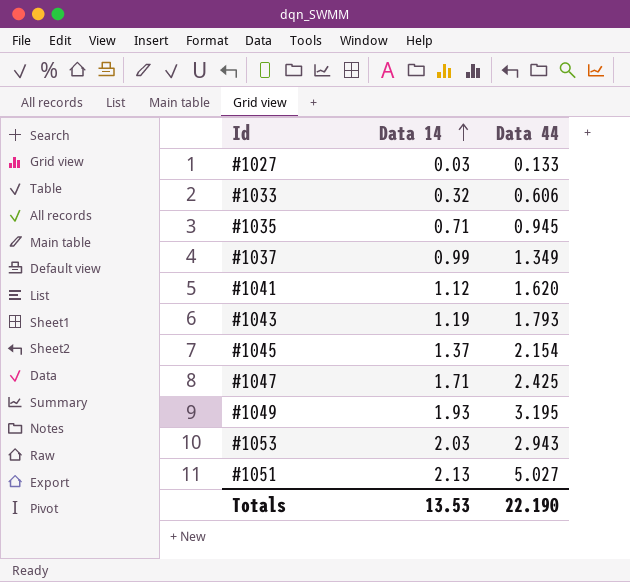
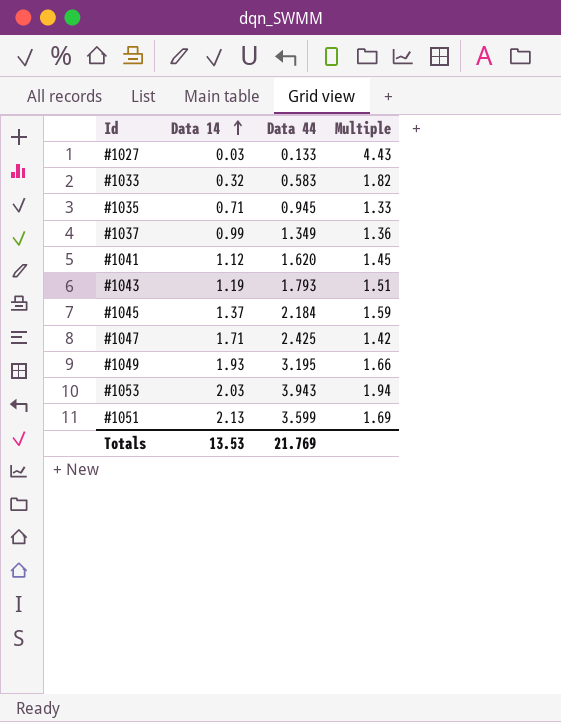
column Multiple | formula: none -> [Data 44] / [Data 14]
#1033 | Data 44: 0.606 -> 0.583
#1045 | Data 44: 2.154 -> 2.184
#1053 | Data 44: 2.943 -> 3.943
#1051 | Data 44: 5.027 -> 3.599
Totals | Data 44: 22.190 -> 21.769

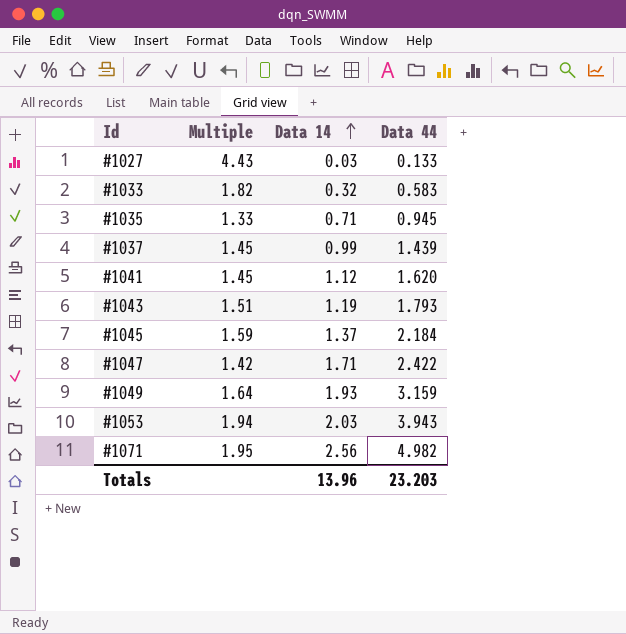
column Multiple | position: 4 -> 2
row #1051: 2.13 | 3.599 | 1.69 -> none
#1037 | Multiple: 1.36 -> 1.45
#1037 | Data 44: 1.349 -> 1.439
#1047 | Data 44: 2.425 -> 2.422
#1049 | Multiple: 1.66 -> 1.64
#1049 | Data 44: 3.195 -> 3.159
row #1071: none -> 1.95 | 2.56 | 4.982
Totals | Data 14: 13.53 -> 13.96
Totals | Data 44: 21.769 -> 23.203

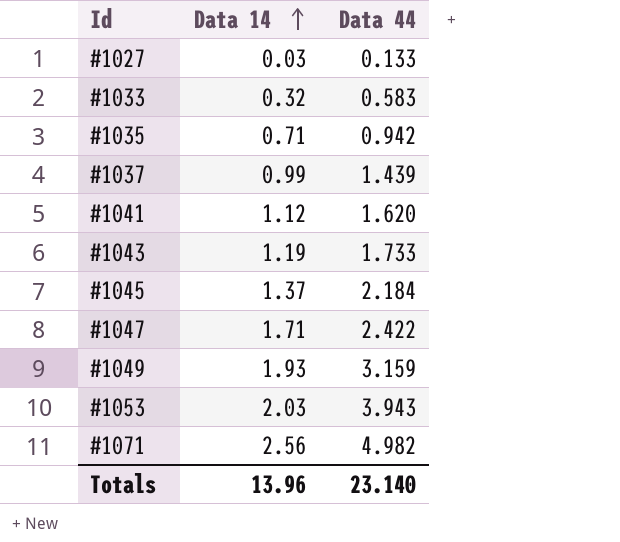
column Multiple | formula: [Data 44] / [Data 14] -> none
#1035 | Data 44: 0.945 -> 0.942
#1043 | Data 44: 1.793 -> 1.733
Totals | Data 44: 23.203 -> 23.140

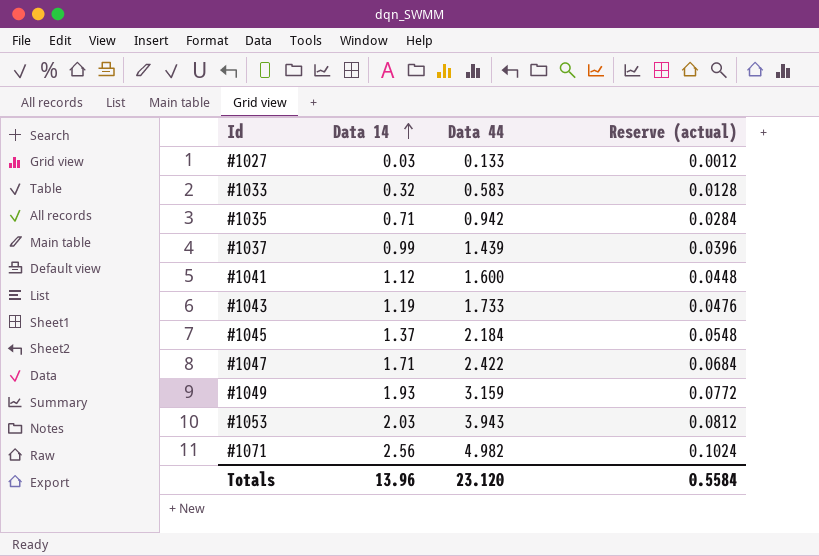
column Reserve (actual) | formula: none -> [Data 14] * 0.04
#1041 | Data 44: 1.620 -> 1.600
Totals | Data 44: 23.140 -> 23.120

